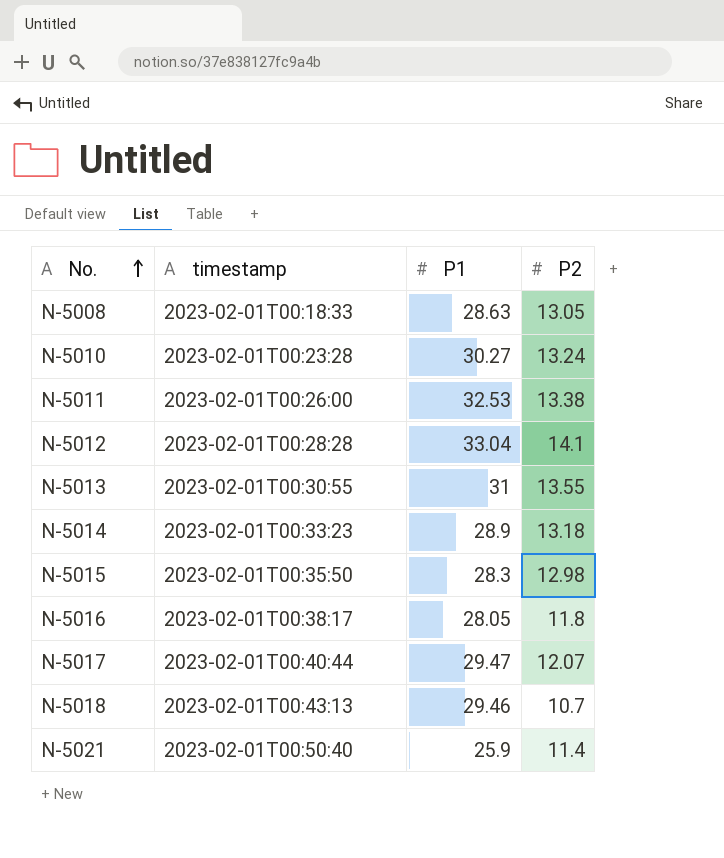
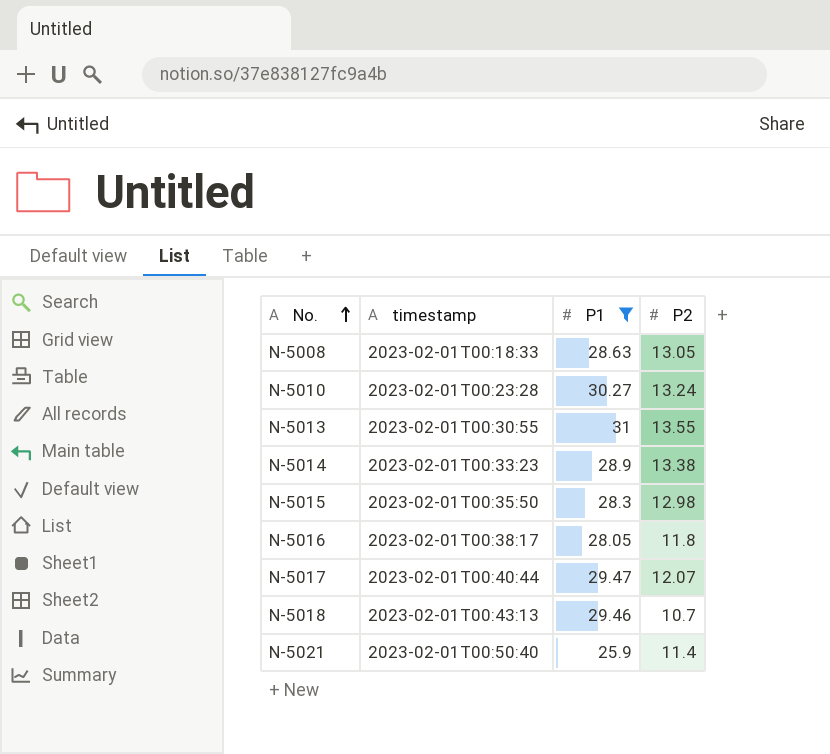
filter: none -> P1 <= 31
N-5014 | P2: 13.18 -> 13.38

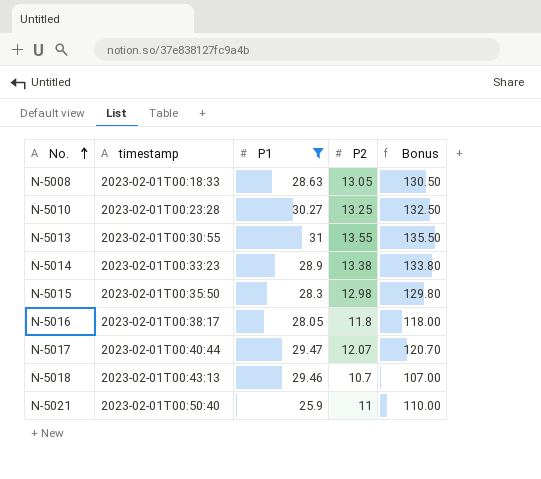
column Bonus | formula: none -> [P2] * 10
N-5010 | P2: 13.24 -> 13.25
N-5021 | P2: 11.4 -> 11

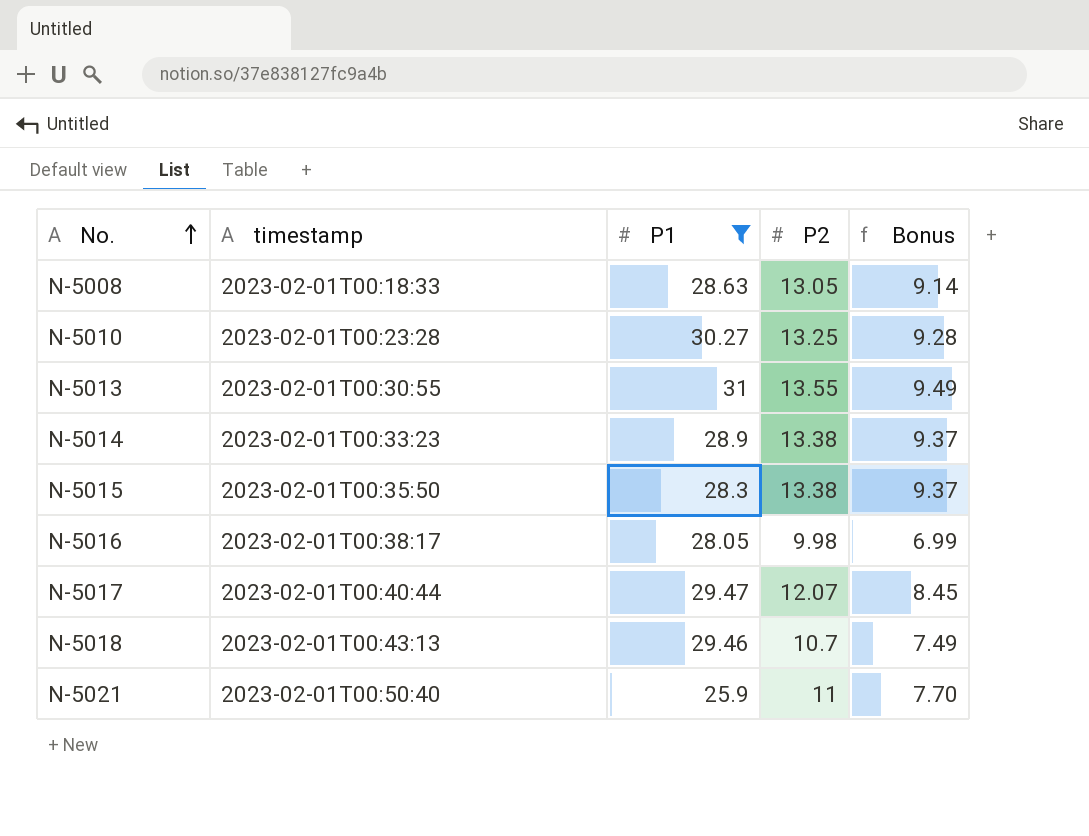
column Bonus | formula: [P2] * 10 -> [P2] * 0.7
N-5015 | P2: 12.98 -> 13.38
N-5016 | P2: 11.8 -> 9.98

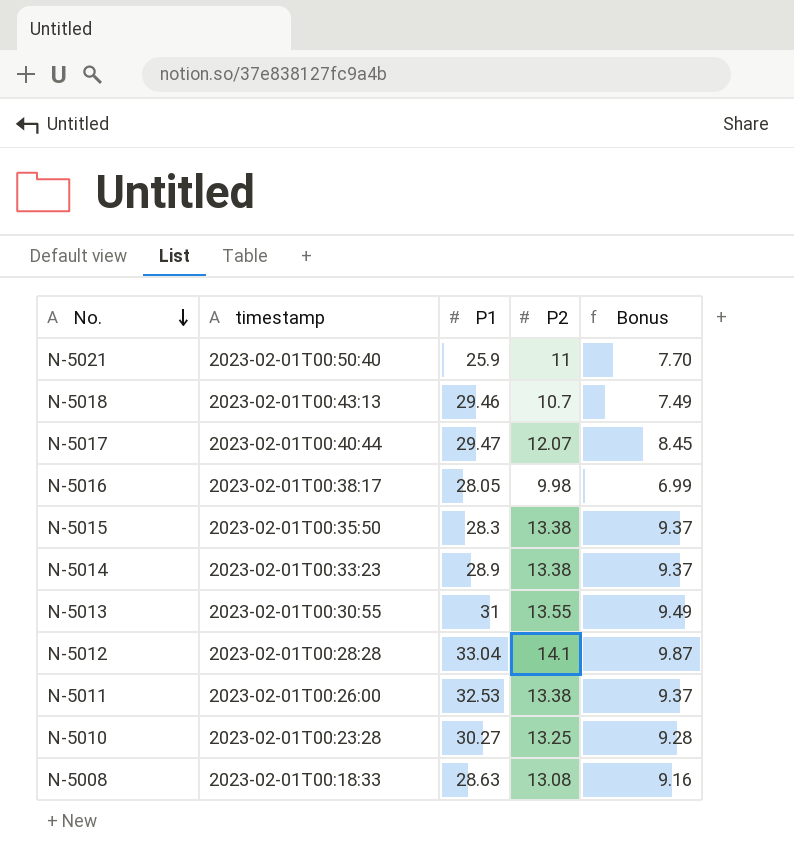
filter: P1 <= 31 -> none
row order: No. ascending -> No. descending
N-5008 | P2: 13.05 -> 13.08
N-5008 | Bonus: 9.14 -> 9.16

